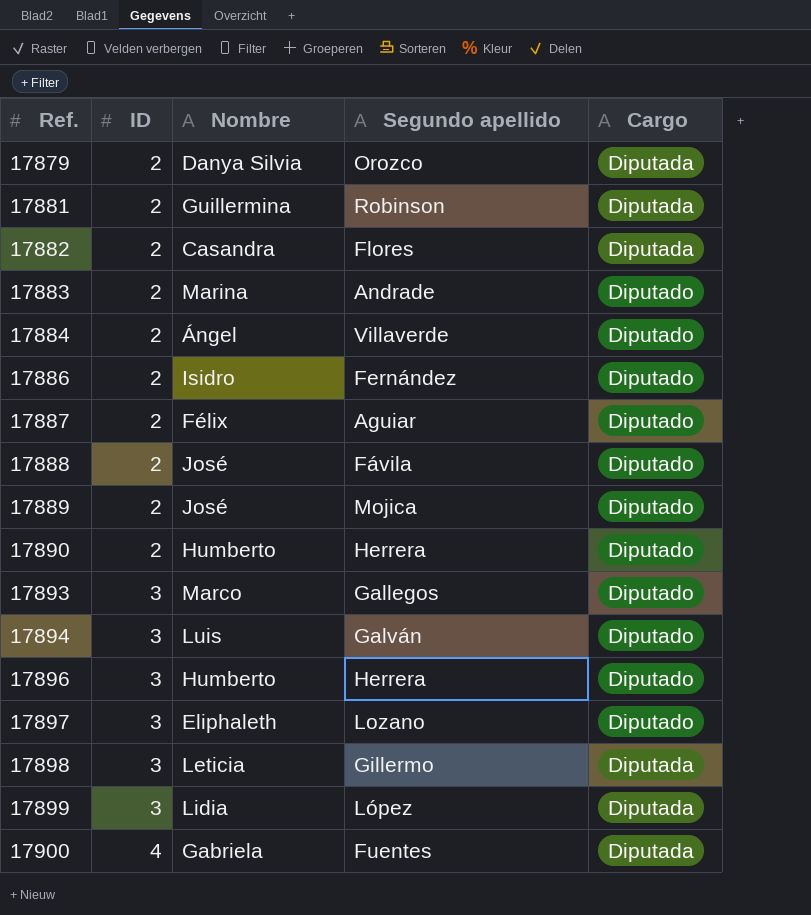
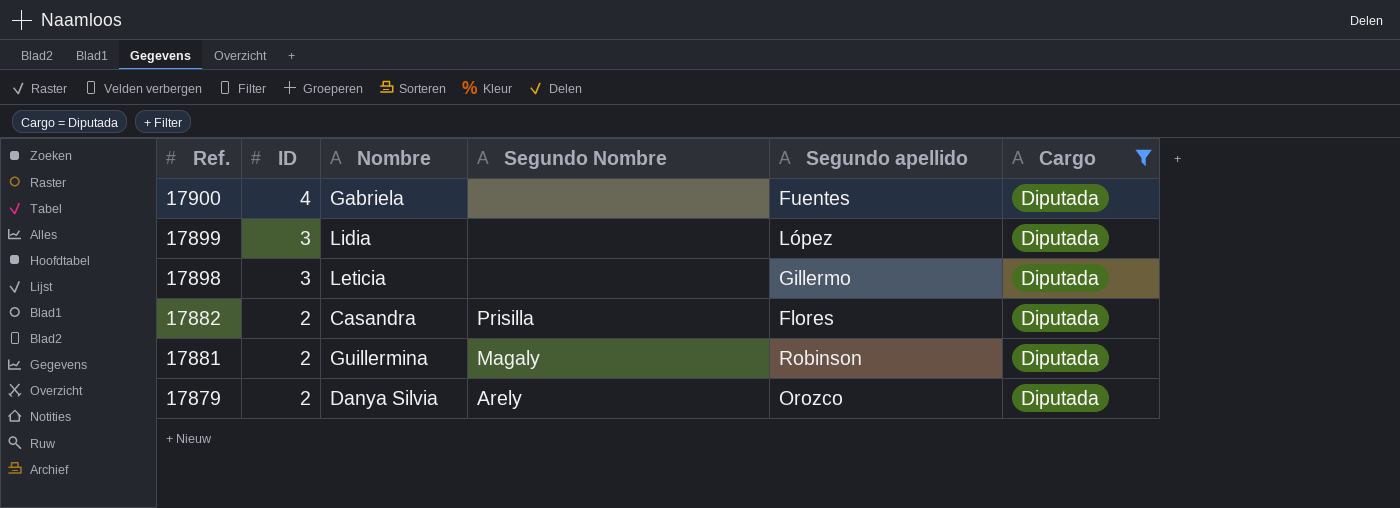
filter: none -> Cargo = Diputada
row order: Ref. ascending -> Ref. descending
column Segundo Nombre | position: none -> 4

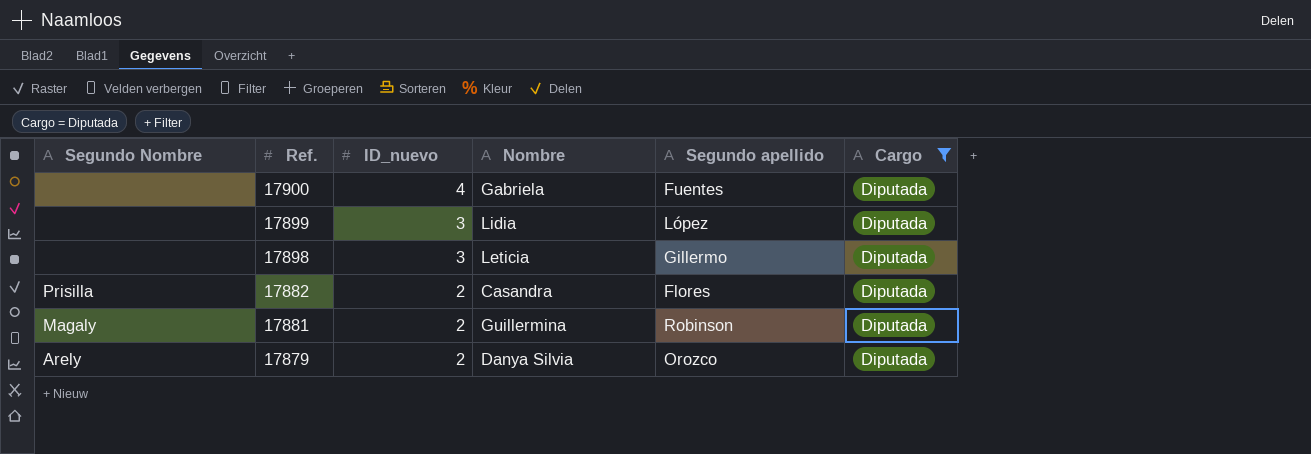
column Segundo Nombre | position: 4 -> 1
column name: ID -> ID_nuevo

